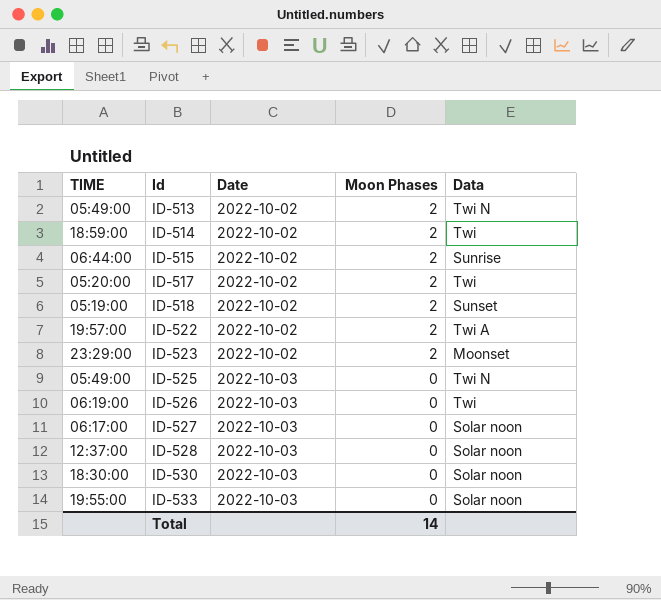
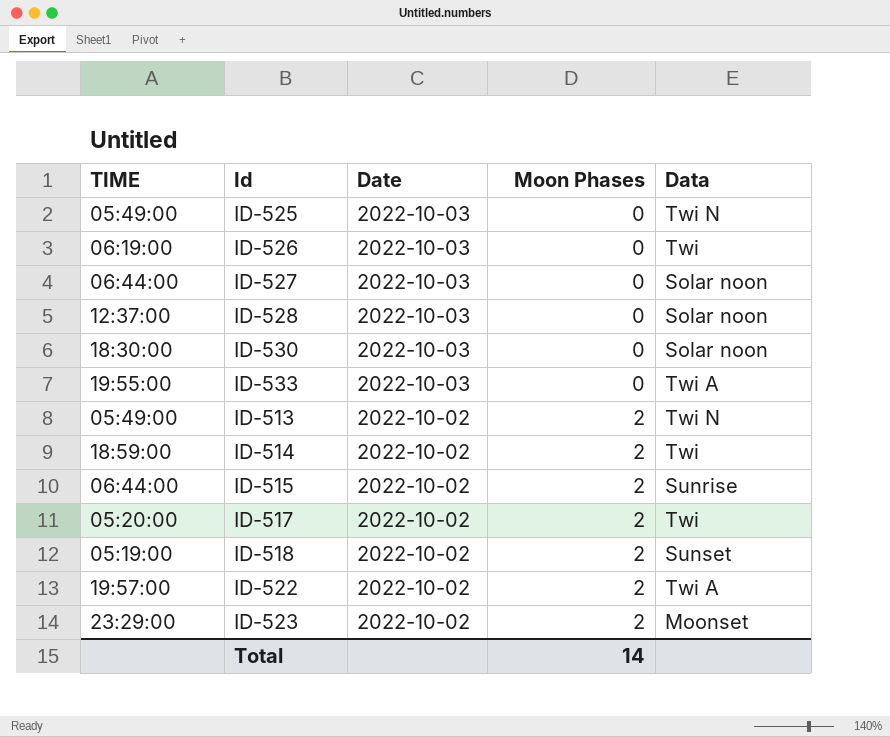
row order: Id ascending -> Date descending
ID-527 | TIME: 06:17:00 -> 06:44:00
ID-533 | Data: Solar noon -> Twi A

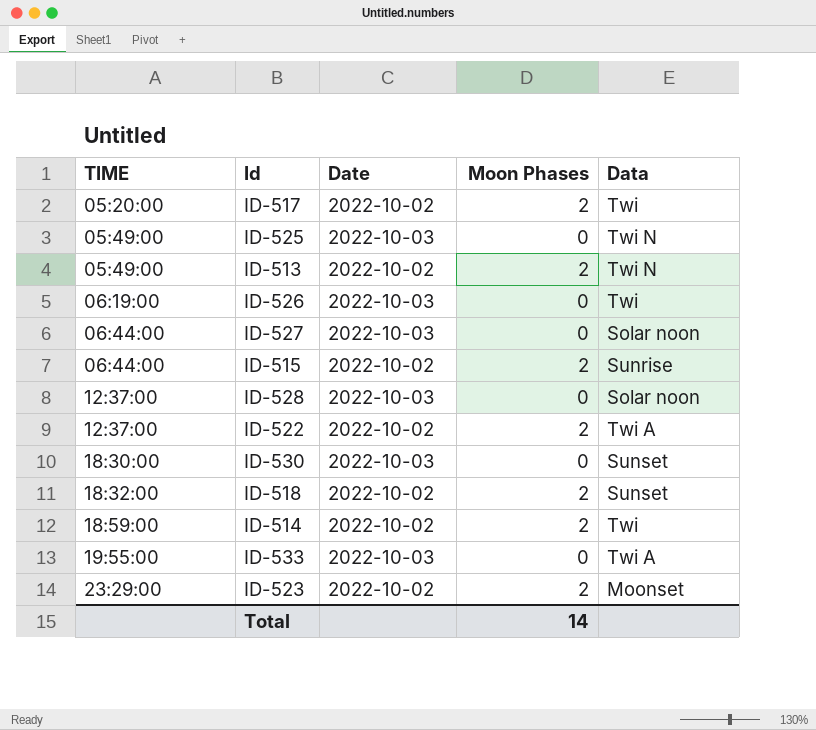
row order: Date descending -> TIME ascending
ID-522 | TIME: 19:57:00 -> 12:37:00
ID-530 | Data: Solar noon -> Sunset
ID-518 | TIME: 05:19:00 -> 18:32:00

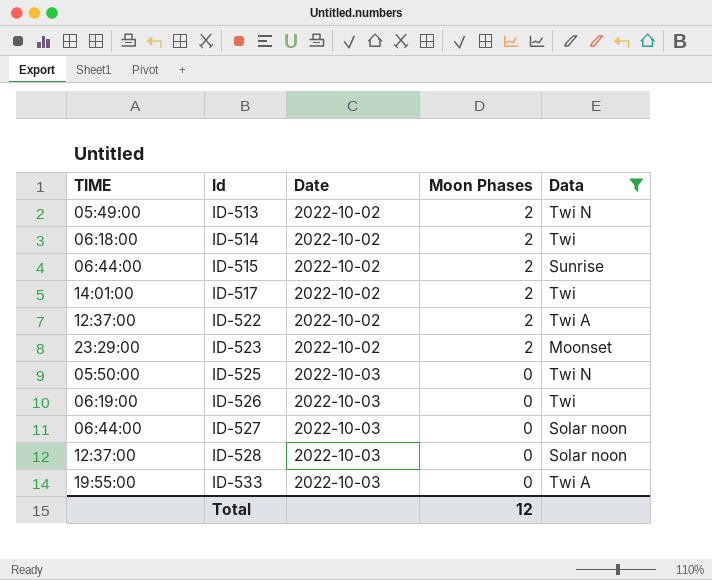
filter: none -> Data != Sunset
row order: TIME ascending -> Id ascending
ID-514 | TIME: 18:59:00 -> 06:18:00
ID-517 | TIME: 05:20:00 -> 14:01:00
ID-525 | TIME: 05:49:00 -> 05:50:00
Total | Moon Phases: 14 -> 12

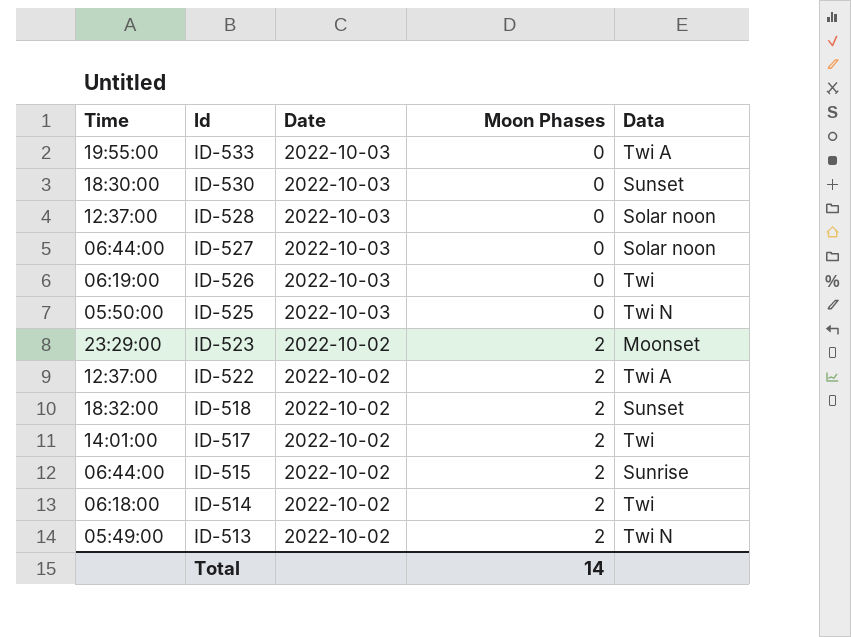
filter: Data != Sunset -> none
row order: Id ascending -> Id descending
column name: TIME -> Time
Total | Moon Phases: 12 -> 14

